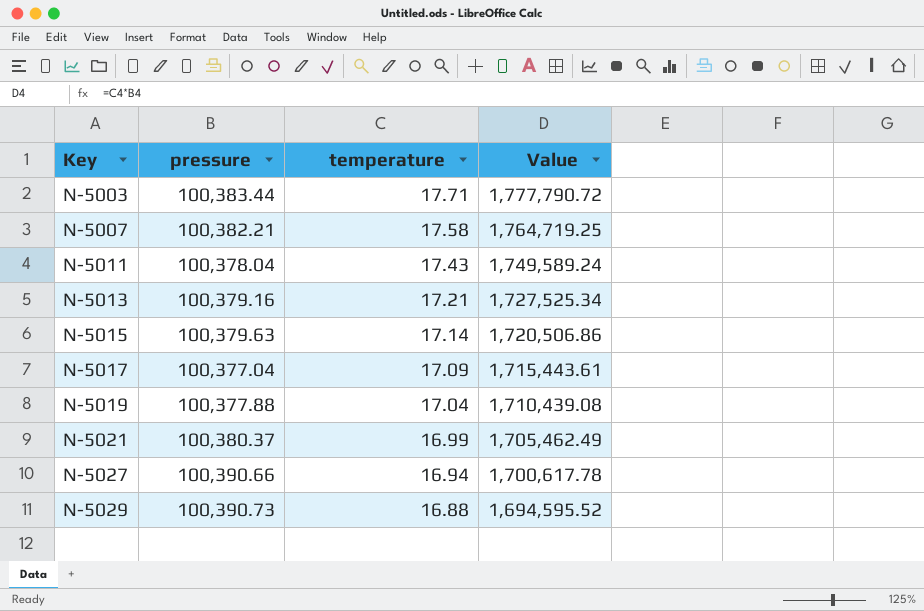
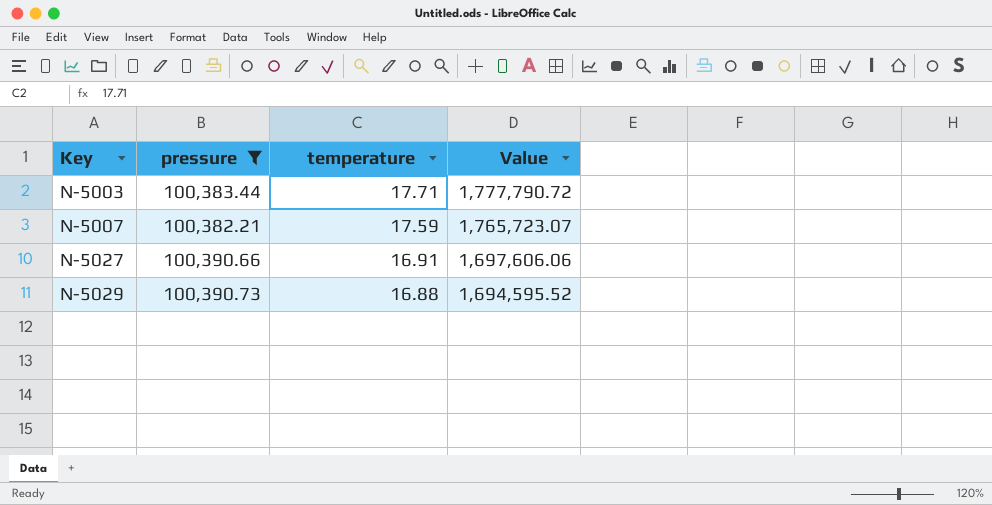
filter: none -> pressure >= 100,382.21
N-5007 | temperature: 17.58 -> 17.59
N-5007 | Value: 1,764,719.25 -> 1,765,723.07
N-5027 | temperature: 16.94 -> 16.91
N-5027 | Value: 1,700,617.78 -> 1,697,606.06

